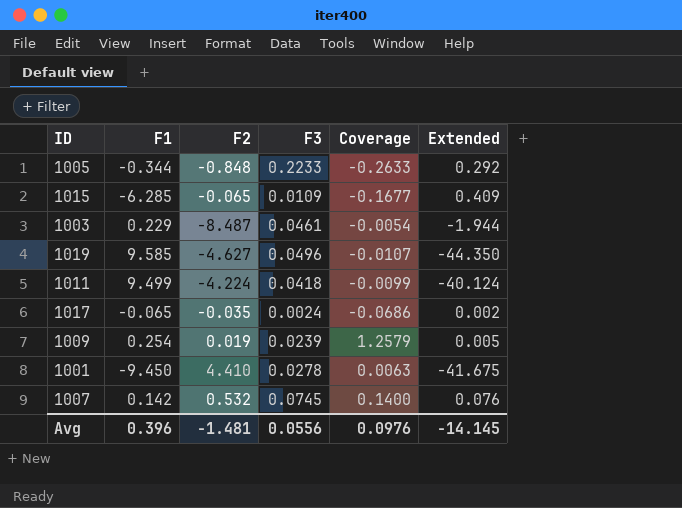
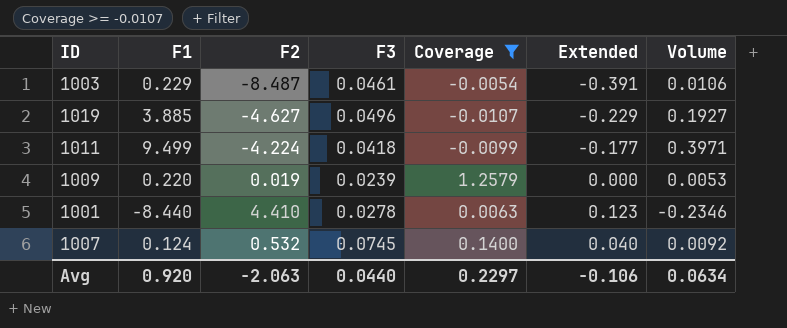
filter: none -> Coverage >= -0.0107
column Extended | formula: [F1] * [F2] -> [F2] * [F3]
column Volume | formula: none -> [F1] * [F3]
1019 | F1: 9.585 -> 3.885
1009 | F1: 0.254 -> 0.220
1001 | F1: -9.450 -> -8.440
1007 | F1: 0.142 -> 0.124
Avg | F1: 0.396 -> 0.920
Avg | F2: -1.481 -> -2.063
Avg | F3: 0.0556 -> 0.0440
Avg | Coverage: 0.0976 -> 0.2297
Avg | Extended: -14.145 -> -0.106

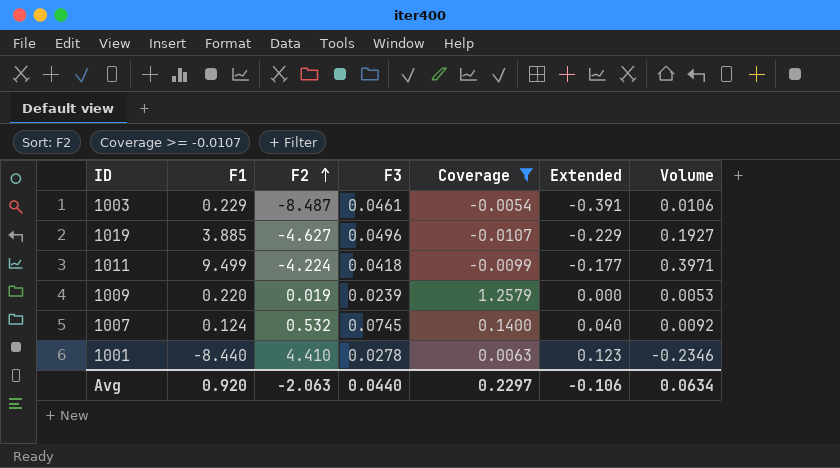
row order: none -> F2 ascending

